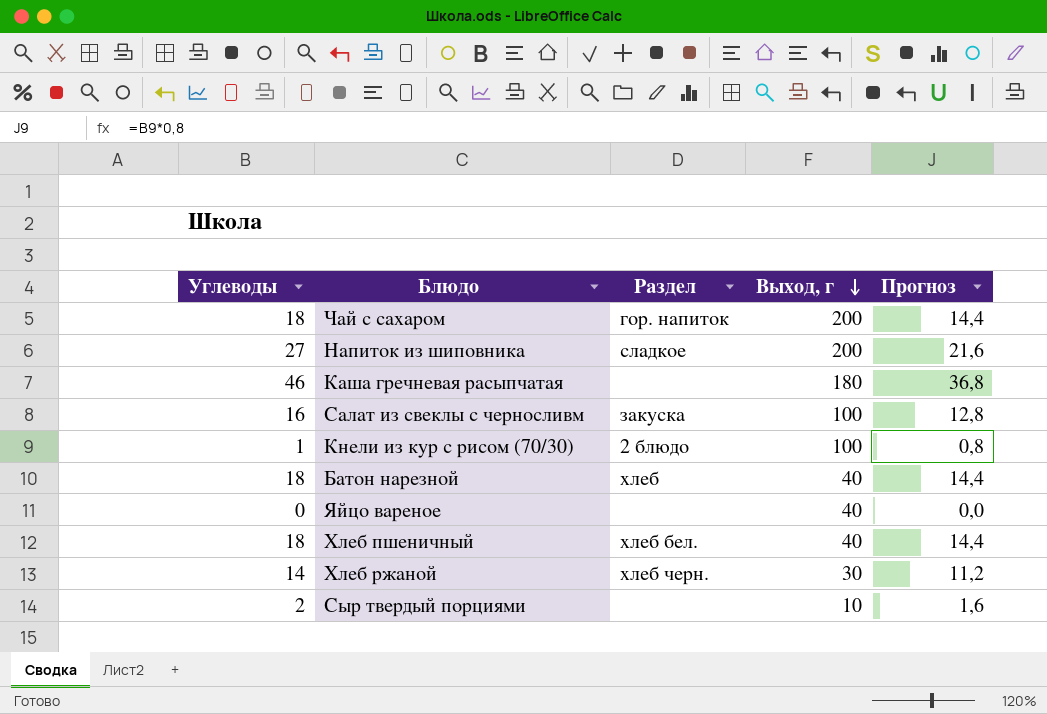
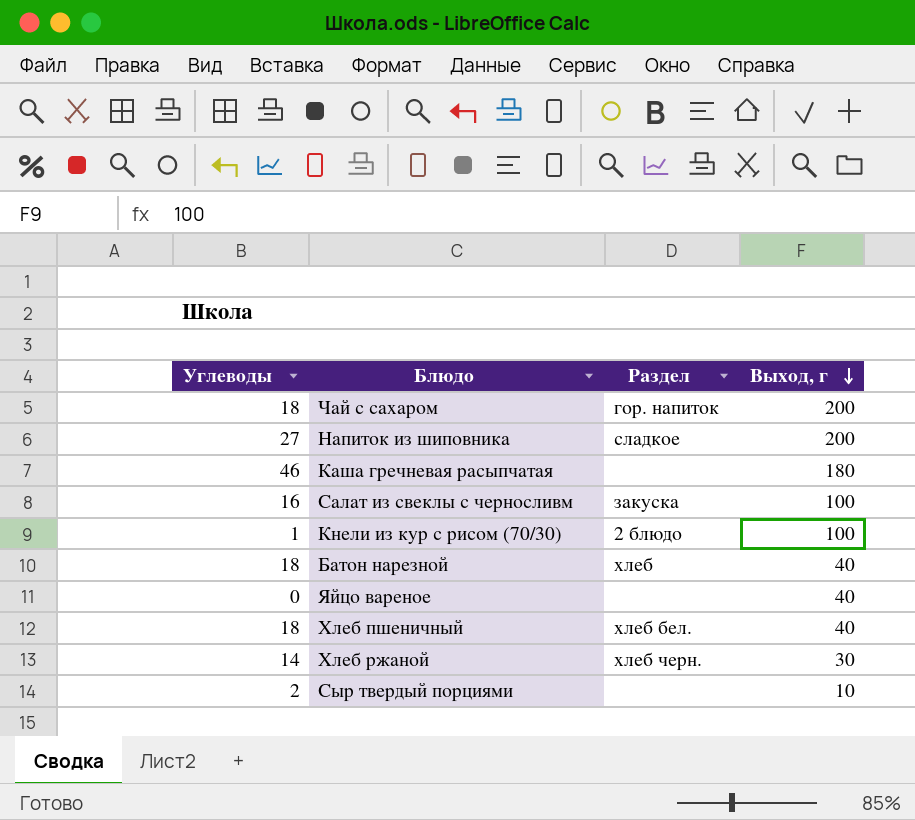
column Прогноз | formula: [Углеводы] * 0,8 -> none

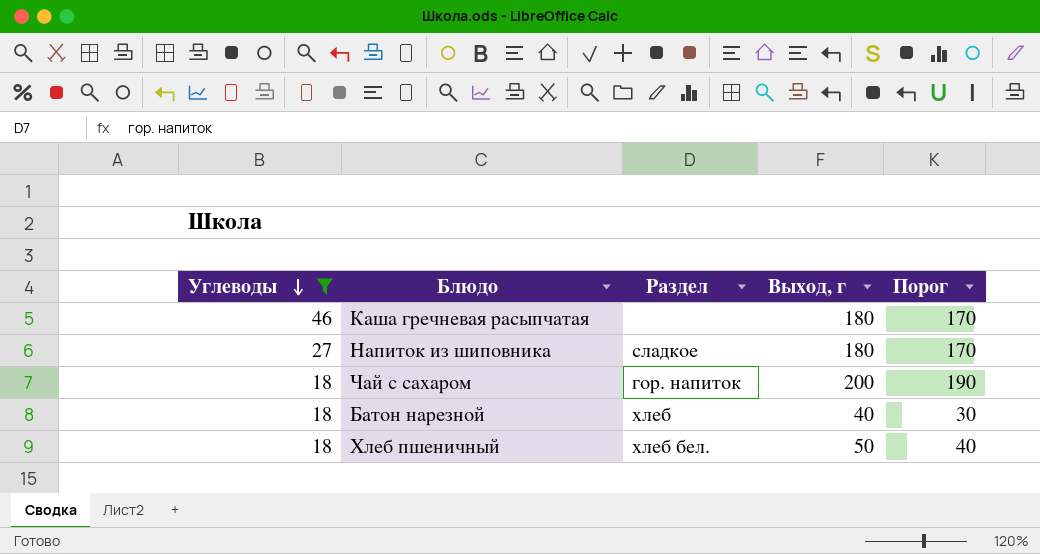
filter: none -> Углеводы >= 18
row order: Выход, г descending -> Углеводы descending
column Порог | formula: none -> [Выход, г] - 10
Напиток из шиповника | Выход, г: 200 -> 180
Хлеб пшеничный | Выход, г: 40 -> 50

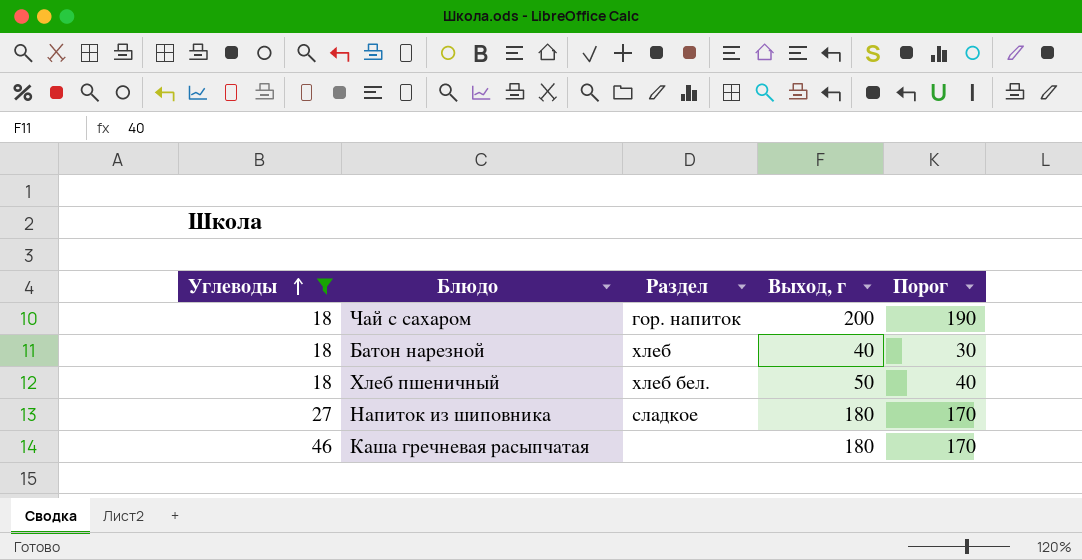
row order: Углеводы descending -> Углеводы ascending

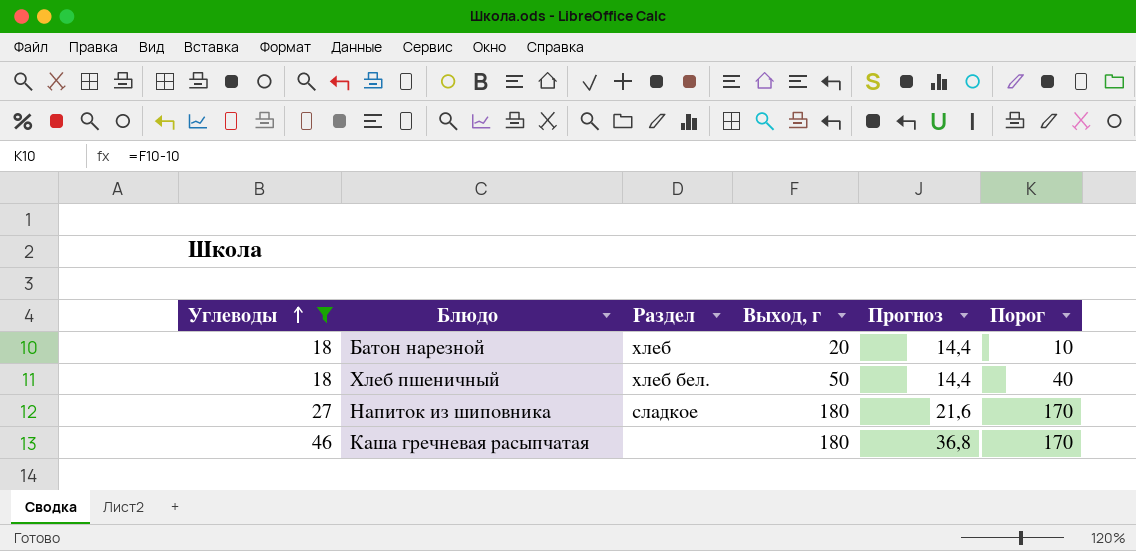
column Прогноз | formula: none -> [Углеводы] * 0,8
row Чай с сахаром: 18 | гор. напиток | 200 | 190 -> none
Батон нарезной | Выход, г: 40 -> 20
Батон нарезной | Порог: 30 -> 10

